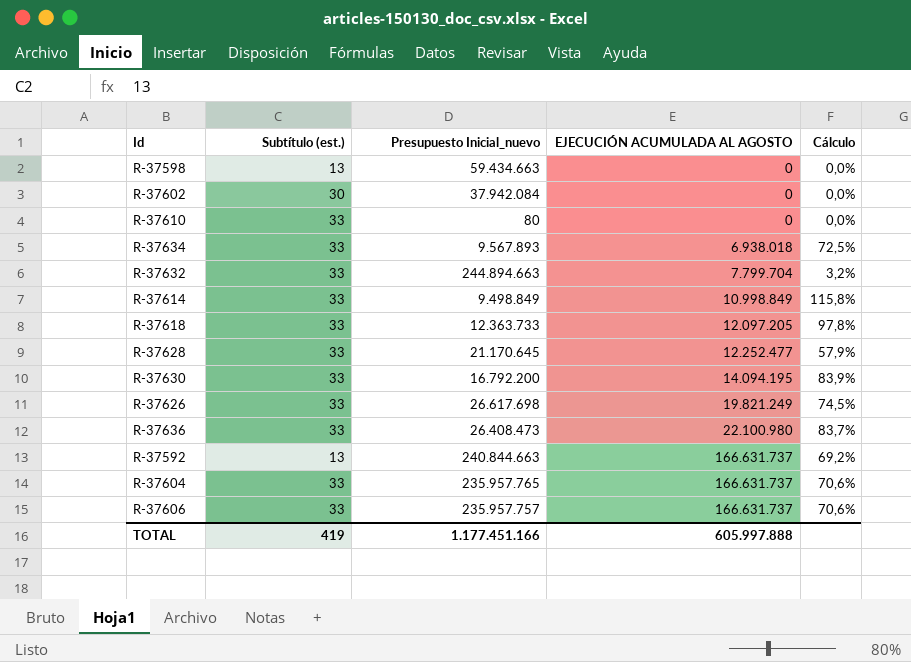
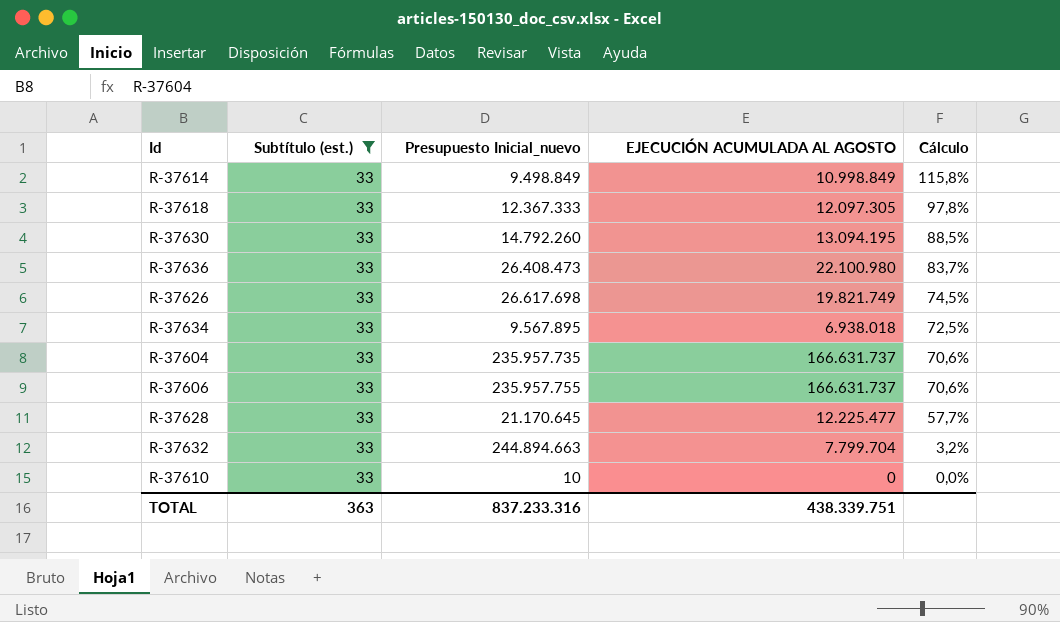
filter: none -> Subtítulo (est.) = 33
row order: EJECUCIÓN ACUMULADA AL AGOSTO ascending -> Cálculo descending
R-37618 | Presupuesto Inicial_nuevo: 12.363.733 -> 12.367.333
R-37618 | EJECUCIÓN ACUMULADA AL AGOSTO: 12.097.205 -> 12.097.305
R-37630 | Presupuesto Inicial_nuevo: 16.792.200 -> 14.792.260
R-37630 | EJECUCIÓN ACUMULADA AL AGOSTO: 14.094.195 -> 13.094.195
R-37630 | Cálculo: 83,9% -> 88,5%
R-37626 | EJECUCIÓN ACUMULADA AL AGOSTO: 19.821.249 -> 19.821.749
R-37634 | Presupuesto Inicial_nuevo: 9.567.893 -> 9.567.895
R-37604 | Presupuesto Inicial_nuevo: 235.957.765 -> 235.957.735
R-37606 | Presupuesto Inicial_nuevo: 235.957.757 -> 235.957.755
R-37628 | EJECUCIÓN ACUMULADA AL AGOSTO: 12.252.477 -> 12.225.477
R-37628 | Cálculo: 57,9% -> 57,7%
R-37610 | Presupuesto Inicial_nuevo: 80 -> 10
TOTAL | Subtítulo (est.): 419 -> 363
TOTAL | Presupuesto Inicial_nuevo: 1.177.451.166 -> 837.233.316
TOTAL | EJECUCIÓN ACUMULADA AL AGOSTO: 605.997.888 -> 438.339.751

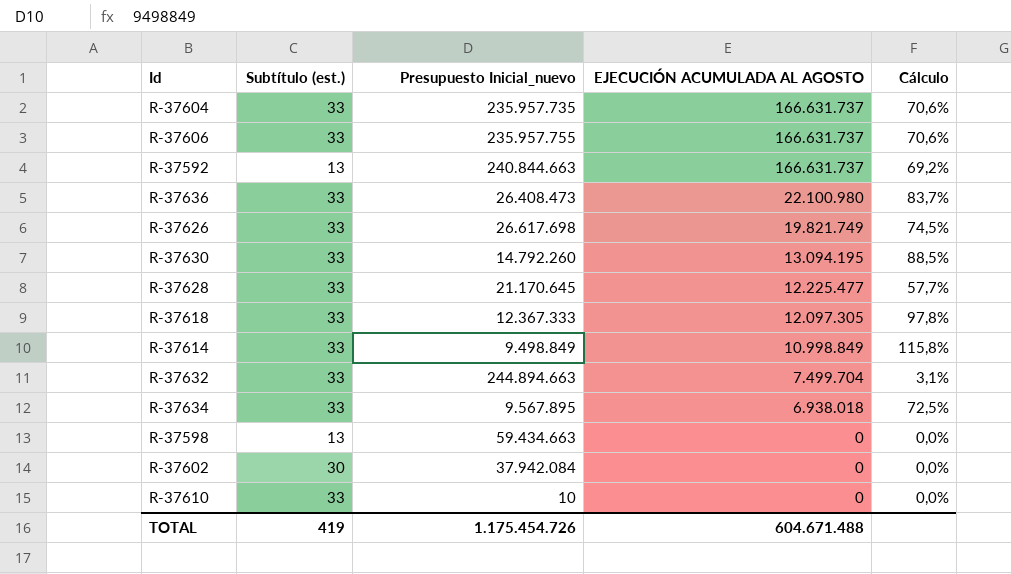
filter: Subtítulo (est.) = 33 -> none
row order: Cálculo descending -> EJECUCIÓN ACUMULADA AL AGOSTO descending
R-37632 | EJECUCIÓN ACUMULADA AL AGOSTO: 7.799.704 -> 7.499.704
R-37632 | Cálculo: 3,2% -> 3,1%
TOTAL | Subtítulo (est.): 363 -> 419
TOTAL | Presupuesto Inicial_nuevo: 837.233.316 -> 1.175.454.726
TOTAL | EJECUCIÓN ACUMULADA AL AGOSTO: 438.339.751 -> 604.671.488

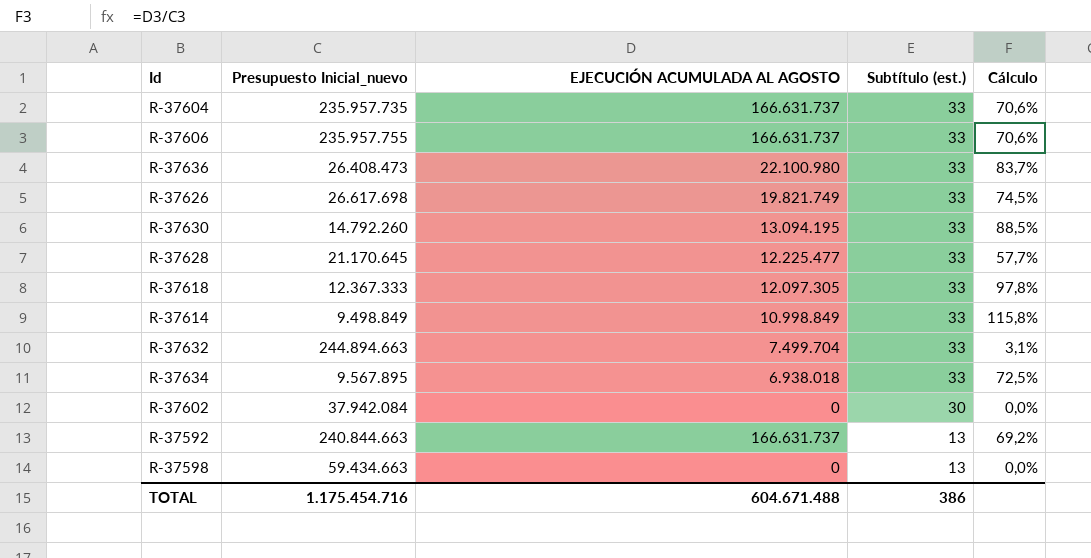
row order: EJECUCIÓN ACUMULADA AL AGOSTO descending -> Subtítulo (est.) descending
column Subtítulo (est.) | position: 2 -> 4
row R-37610: 33 | 10 | 0 | 0,0% -> none
TOTAL | Presupuesto Inicial_nuevo: 1.175.454.726 -> 1.175.454.716
TOTAL | Subtítulo (est.): 419 -> 386

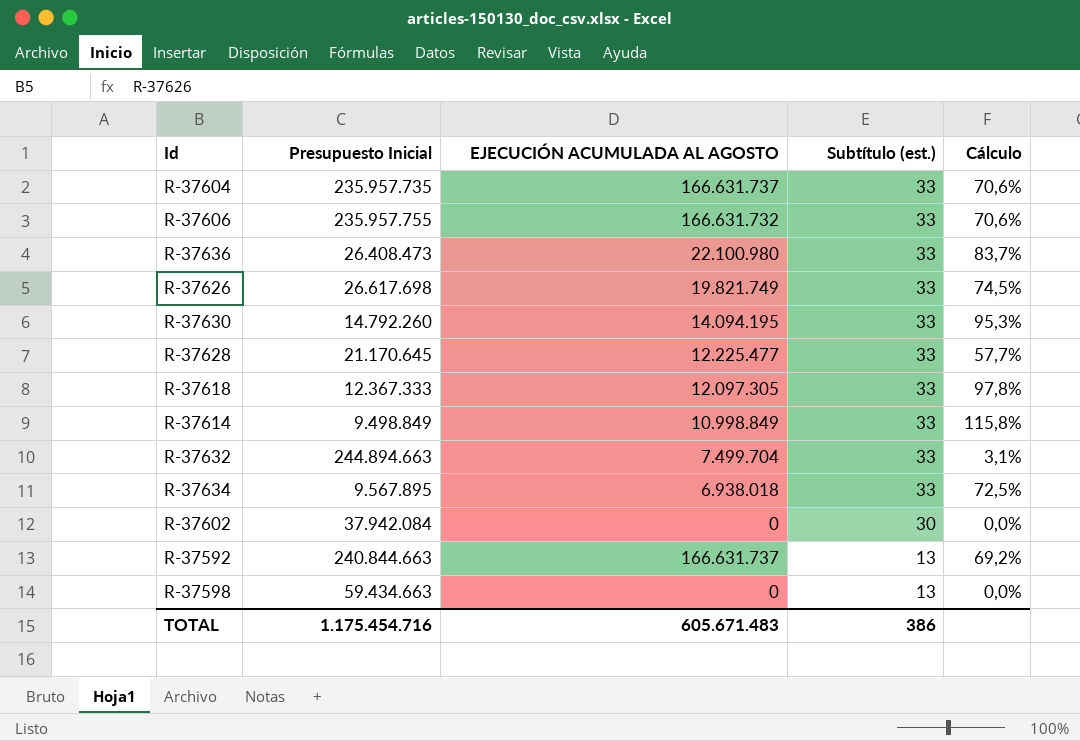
column name: Presupuesto Inicial_nuevo -> Presupuesto Inicial
R-37606 | EJECUCIÓN ACUMULADA AL AGOSTO: 166.631.737 -> 166.631.732
R-37630 | EJECUCIÓN ACUMULADA AL AGOSTO: 13.094.195 -> 14.094.195
R-37630 | Cálculo: 88,5% -> 95,3%
TOTAL | EJECUCIÓN ACUMULADA AL AGOSTO: 604.671.488 -> 605.671.483

